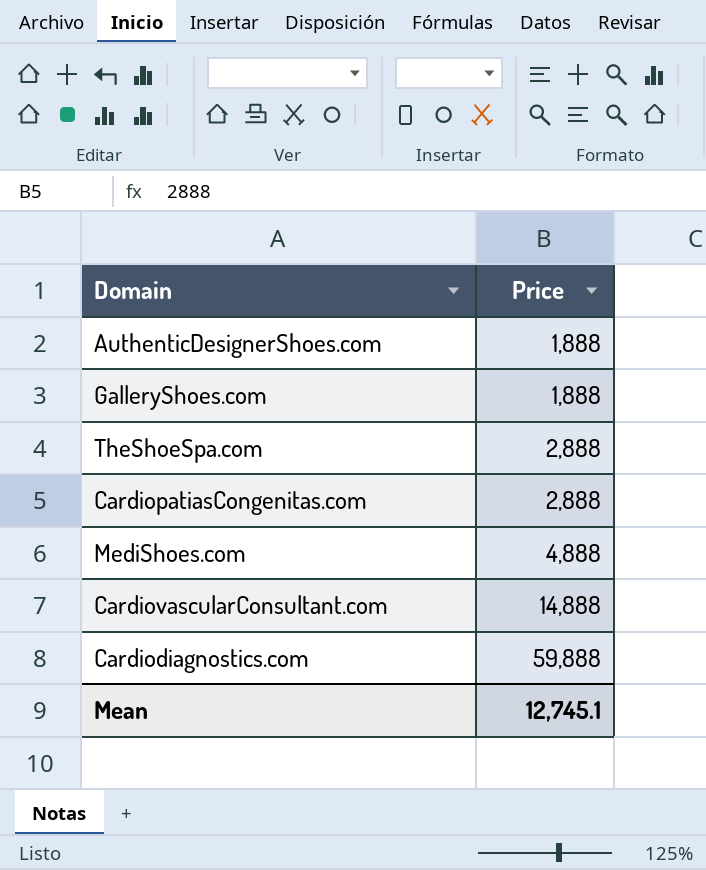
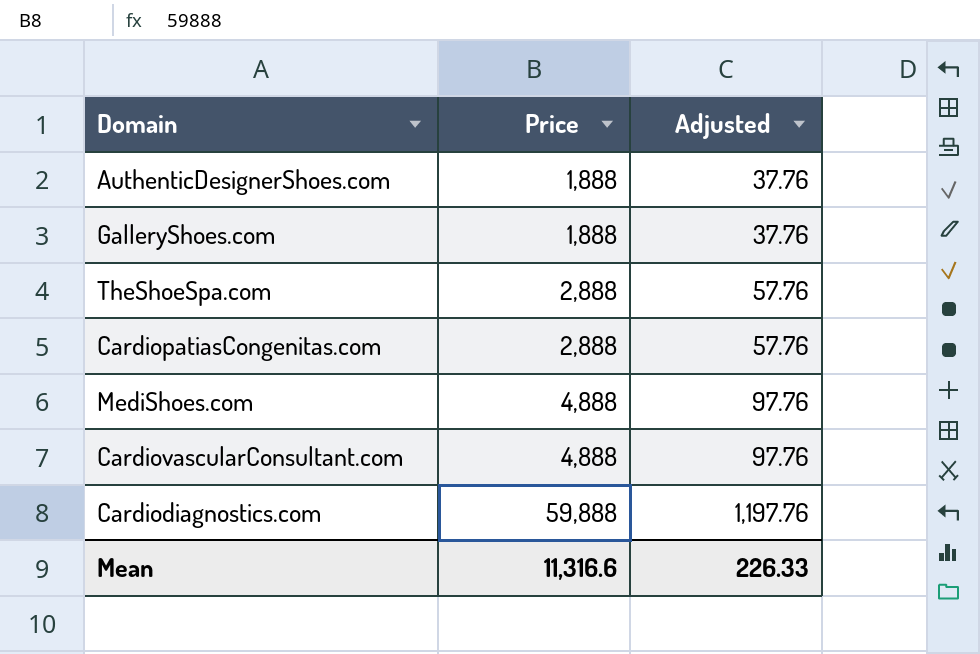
column Adjusted | formula: none -> [Price] * 0.02
CardiovascularConsultant.com | Price: 14,888 -> 4,888
Mean | Price: 12,745.1 -> 11,316.6

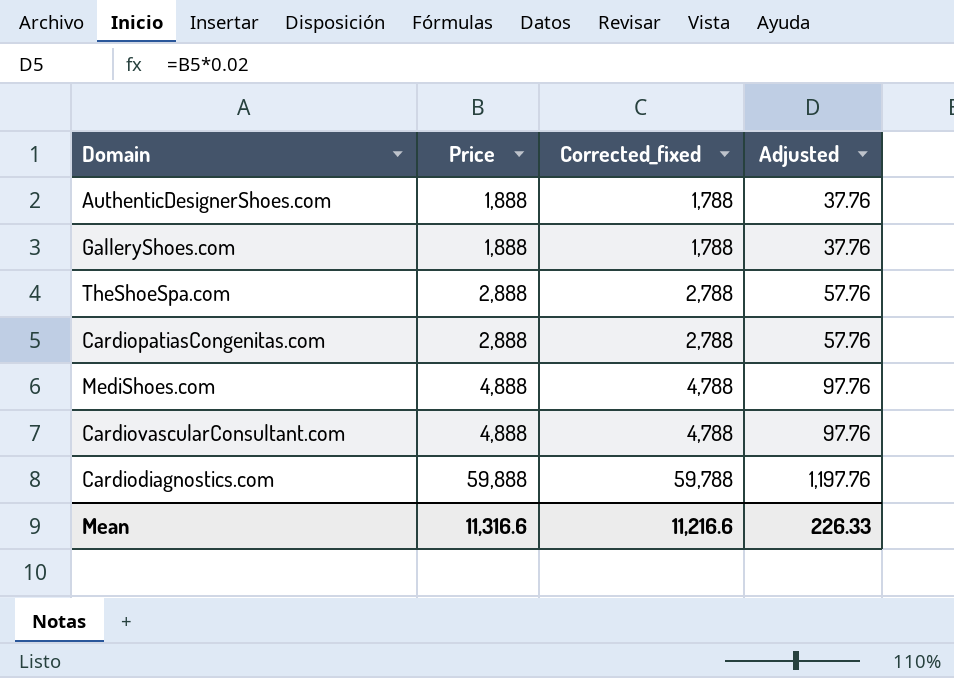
column Corrected_fixed | formula: none -> [Price] - 100

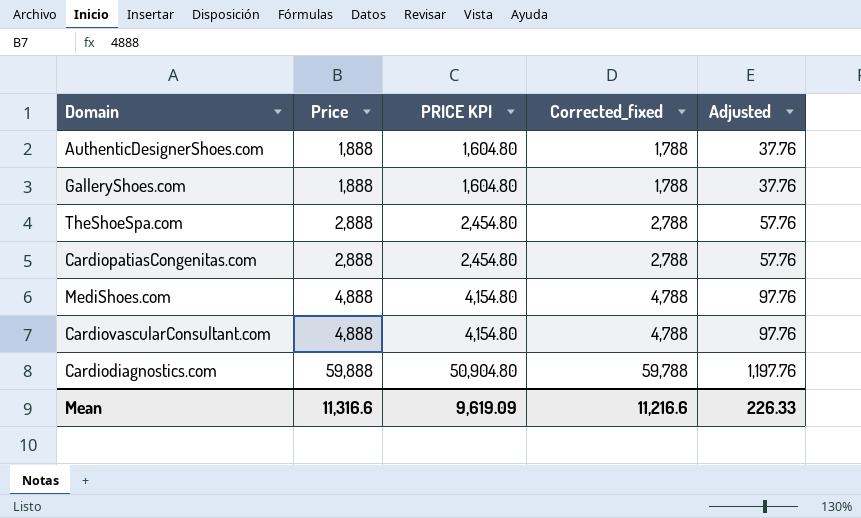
column PRICE KPI | formula: none -> [Price] * 0.85

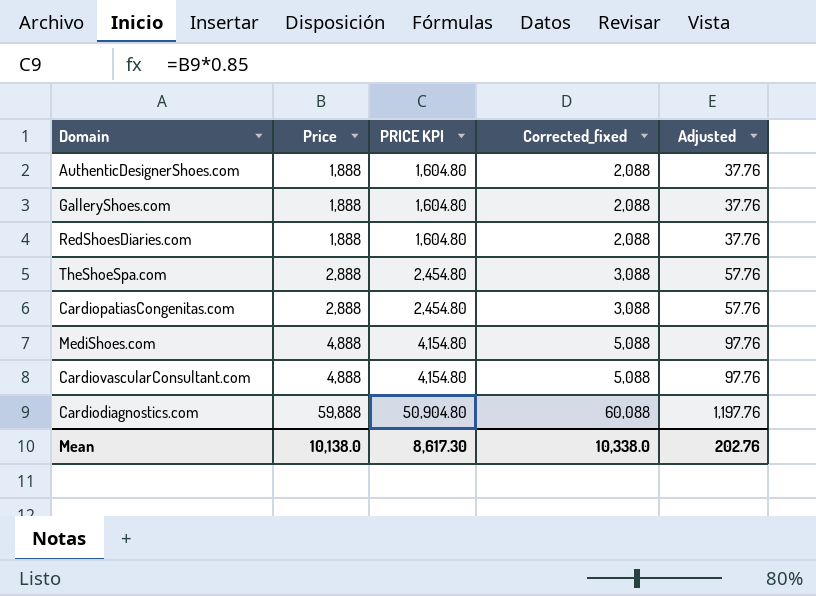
column Corrected_fixed | formula: [Price] - 100 -> [Price] + 200
row RedShoesDiaries.com: none -> 1,888 | 1,604.80 | 2,088 | 37.76
Mean | Price: 11,316.6 -> 10,138.0
Mean | PRICE KPI: 9,619.09 -> 8,617.30
Mean | Corrected_fixed: 11,216.6 -> 10,338.0
Mean | Adjusted: 226.33 -> 202.76

